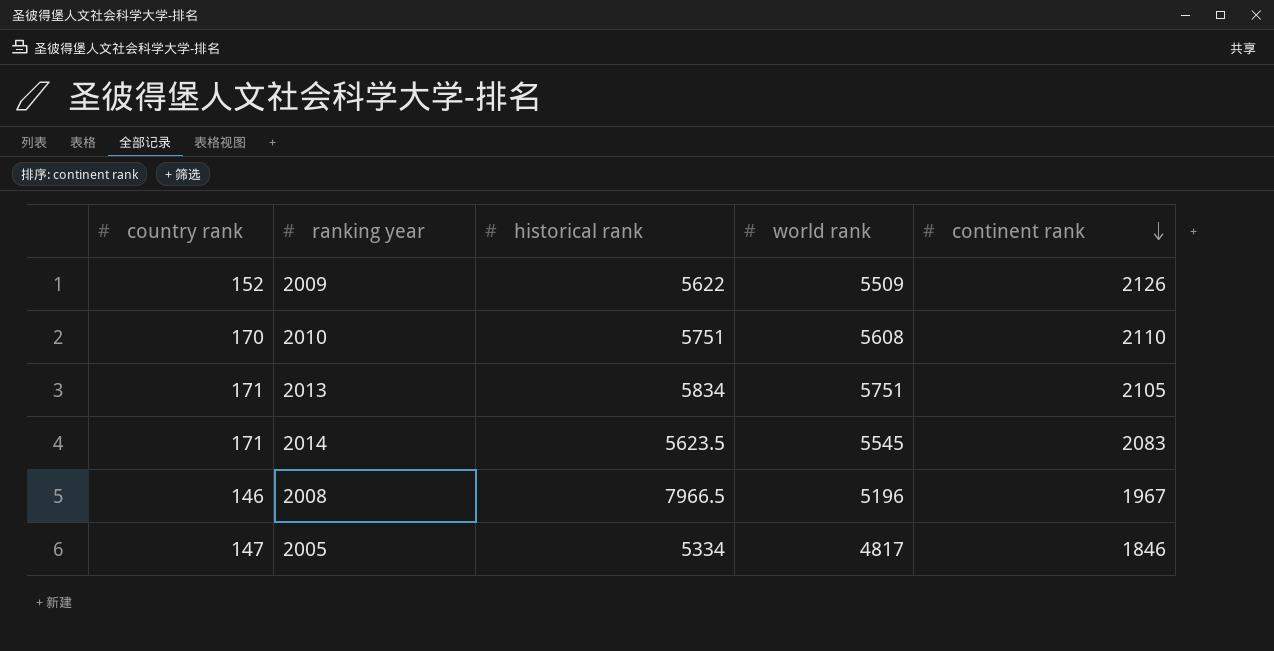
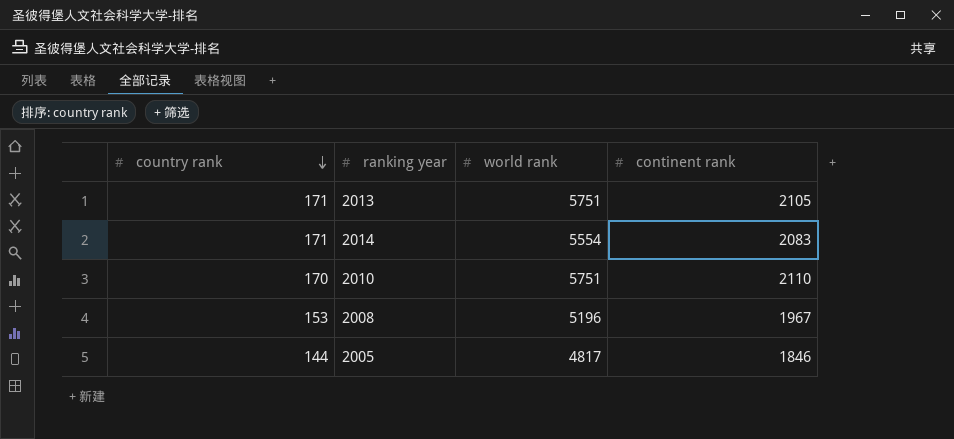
row order: continent rank descending -> country rank descending
column historical rank | position: 3 -> none
row 2009: 152 | 5622 | 5509 | 2126 -> none
2014 | world rank: 5545 -> 5554
2010 | world rank: 5608 -> 5751
2008 | country rank: 146 -> 153
2005 | country rank: 147 -> 144

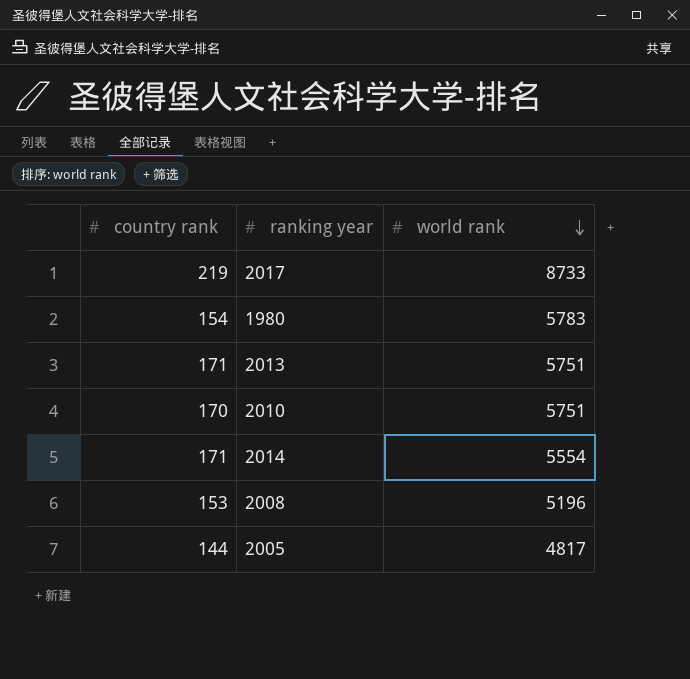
row order: country rank descending -> world rank descending
column continent rank | position: 4 -> none
row 2017: none -> 219 | 8733
row 1980: none -> 154 | 5783

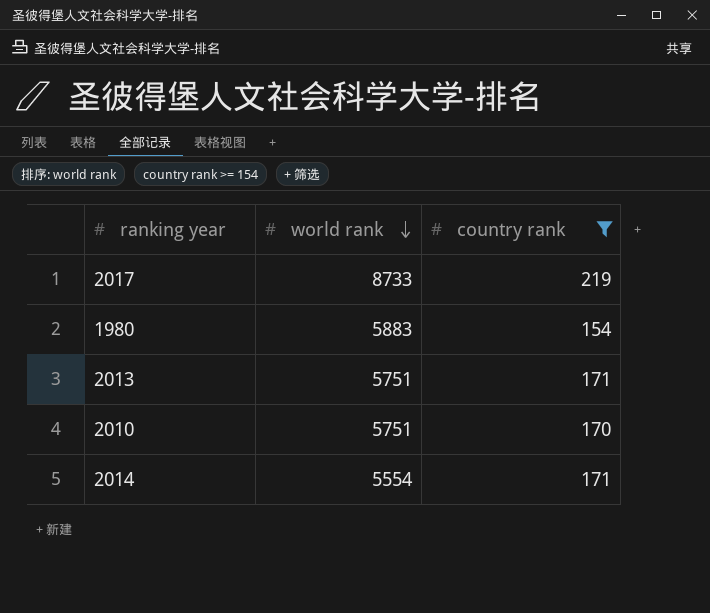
filter: none -> country rank >= 154
column country rank | position: 1 -> 3
1980 | world rank: 5783 -> 5883

